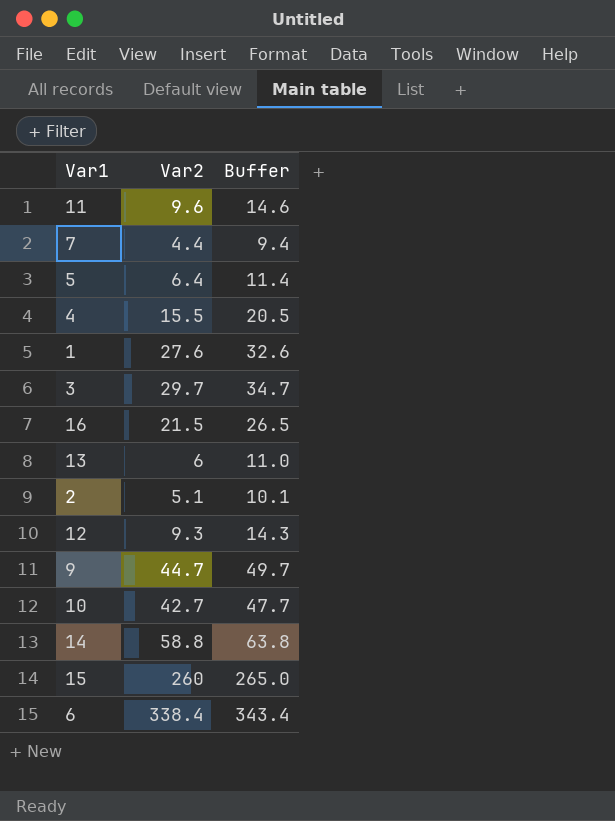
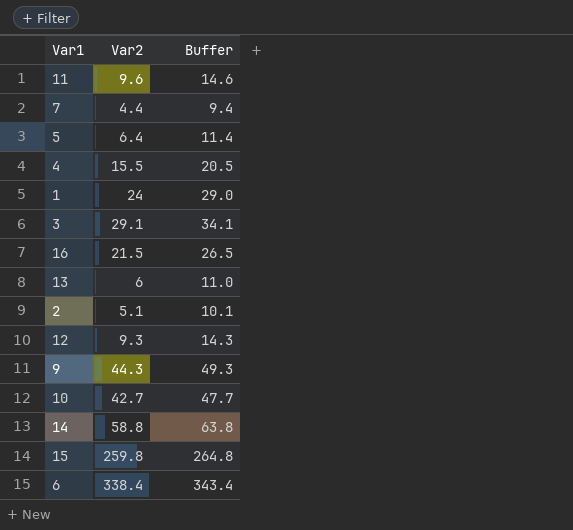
1 | Var2: 27.6 -> 24
1 | Buffer: 32.6 -> 29.0
3 | Var2: 29.7 -> 29.1
3 | Buffer: 34.7 -> 34.1
9 | Var2: 44.7 -> 44.3
9 | Buffer: 49.7 -> 49.3
15 | Var2: 260 -> 259.8
15 | Buffer: 265.0 -> 264.8

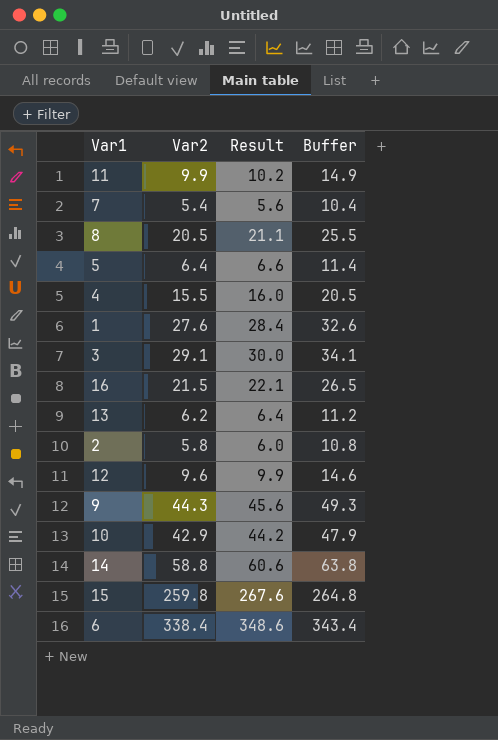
column Result | formula: none -> [Var2] * 1.03
11 | Var2: 9.6 -> 9.9
11 | Buffer: 14.6 -> 14.9
7 | Var2: 4.4 -> 5.4
7 | Buffer: 9.4 -> 10.4
row 8: none -> 20.5 | 21.1 | 25.5
1 | Var2: 24 -> 27.6
1 | Buffer: 29.0 -> 32.6
13 | Var2: 6 -> 6.2
13 | Buffer: 11.0 -> 11.2
2 | Var2: 5.1 -> 5.8
2 | Buffer: 10.1 -> 10.8
12 | Var2: 9.3 -> 9.6
12 | Buffer: 14.3 -> 14.6
10 | Var2: 42.7 -> 42.9
10 | Buffer: 47.7 -> 47.9

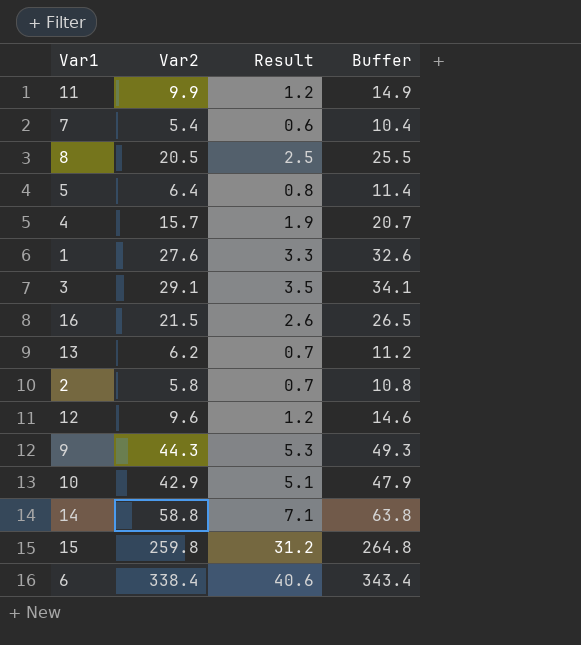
column Result | formula: [Var2] * 1.03 -> [Var2] * 0.12
4 | Var2: 15.5 -> 15.7
4 | Buffer: 20.5 -> 20.7

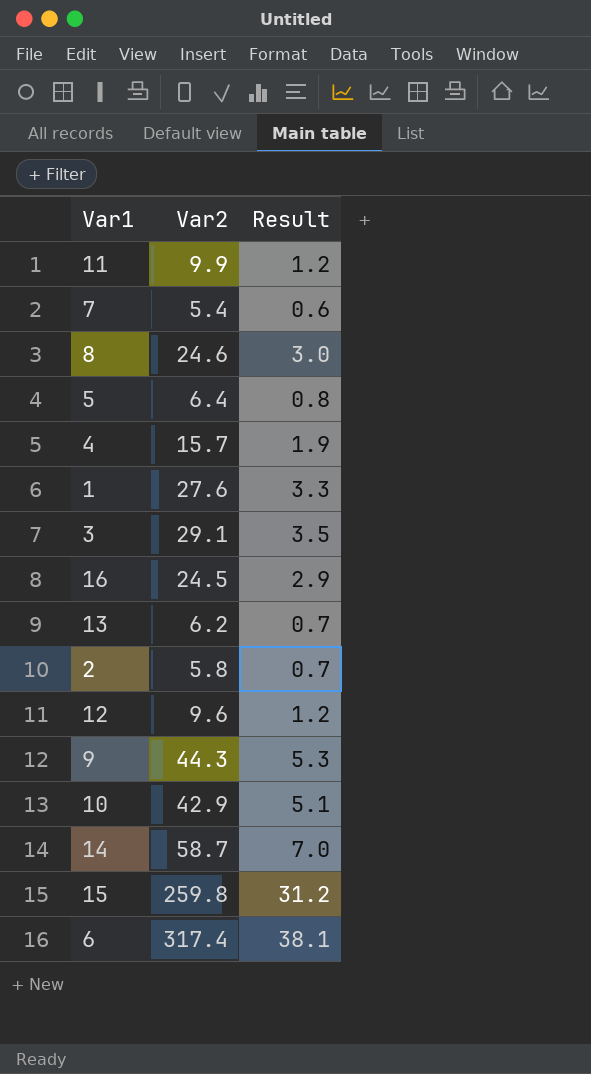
column Buffer | formula: [Var2] + 5 -> none
8 | Var2: 20.5 -> 24.6
8 | Result: 2.5 -> 3.0
16 | Var2: 21.5 -> 24.5
16 | Result: 2.6 -> 2.9
14 | Var2: 58.8 -> 58.7
14 | Result: 7.1 -> 7.0
6 | Var2: 338.4 -> 317.4
6 | Result: 40.6 -> 38.1

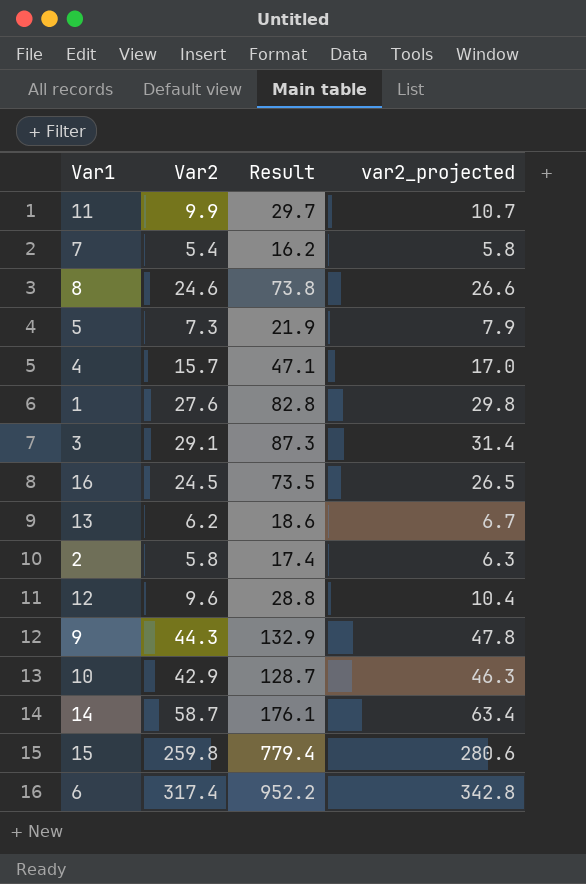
column Result | formula: [Var2] * 0.12 -> [Var2] * 3
column var2_projected | formula: none -> [Var2] * 1.08
5 | Var2: 6.4 -> 7.3

